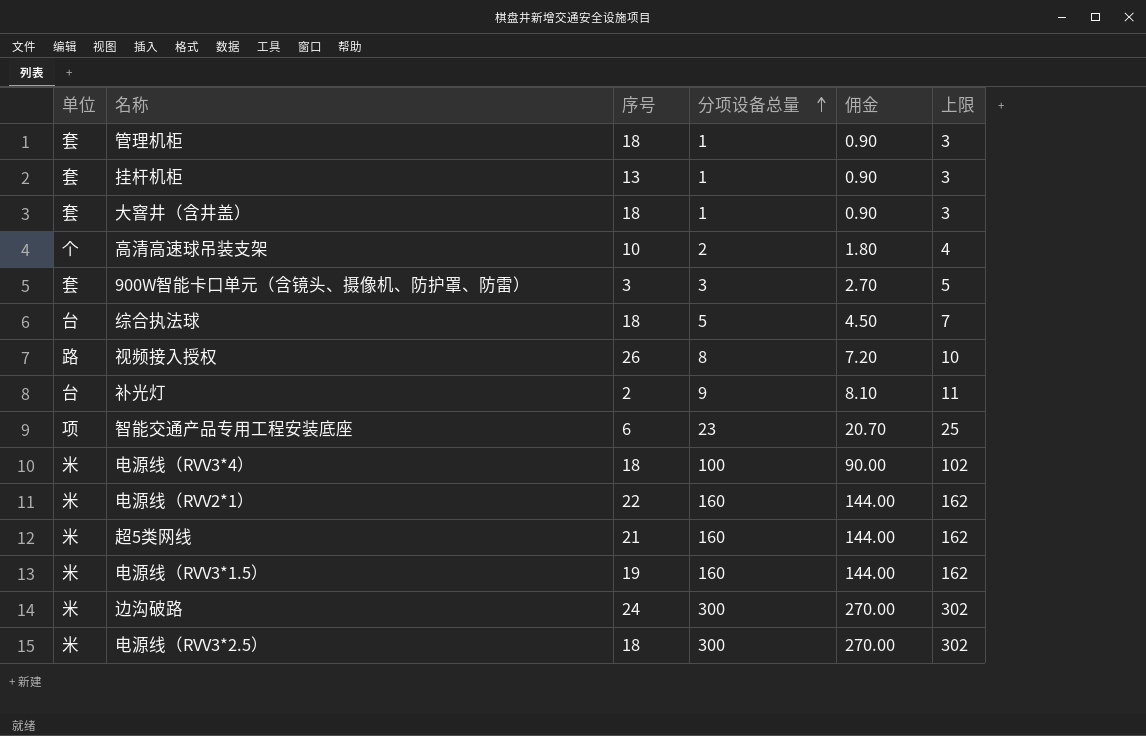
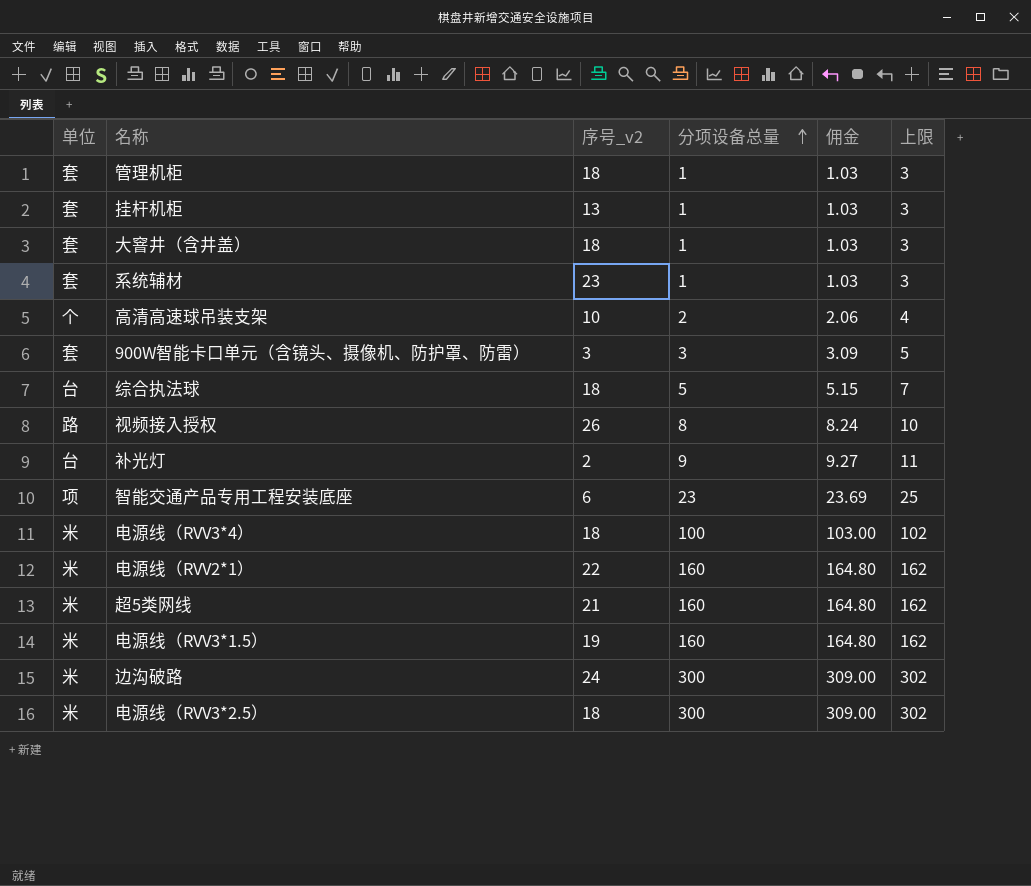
column name: 序号 -> 序号_v2
column 佣金 | formula: [分项设备总量] * 0.9 -> [分项设备总量] * 1.03
row 系统辅材: none -> 套 | 23 | 1 | 1.03 | 3

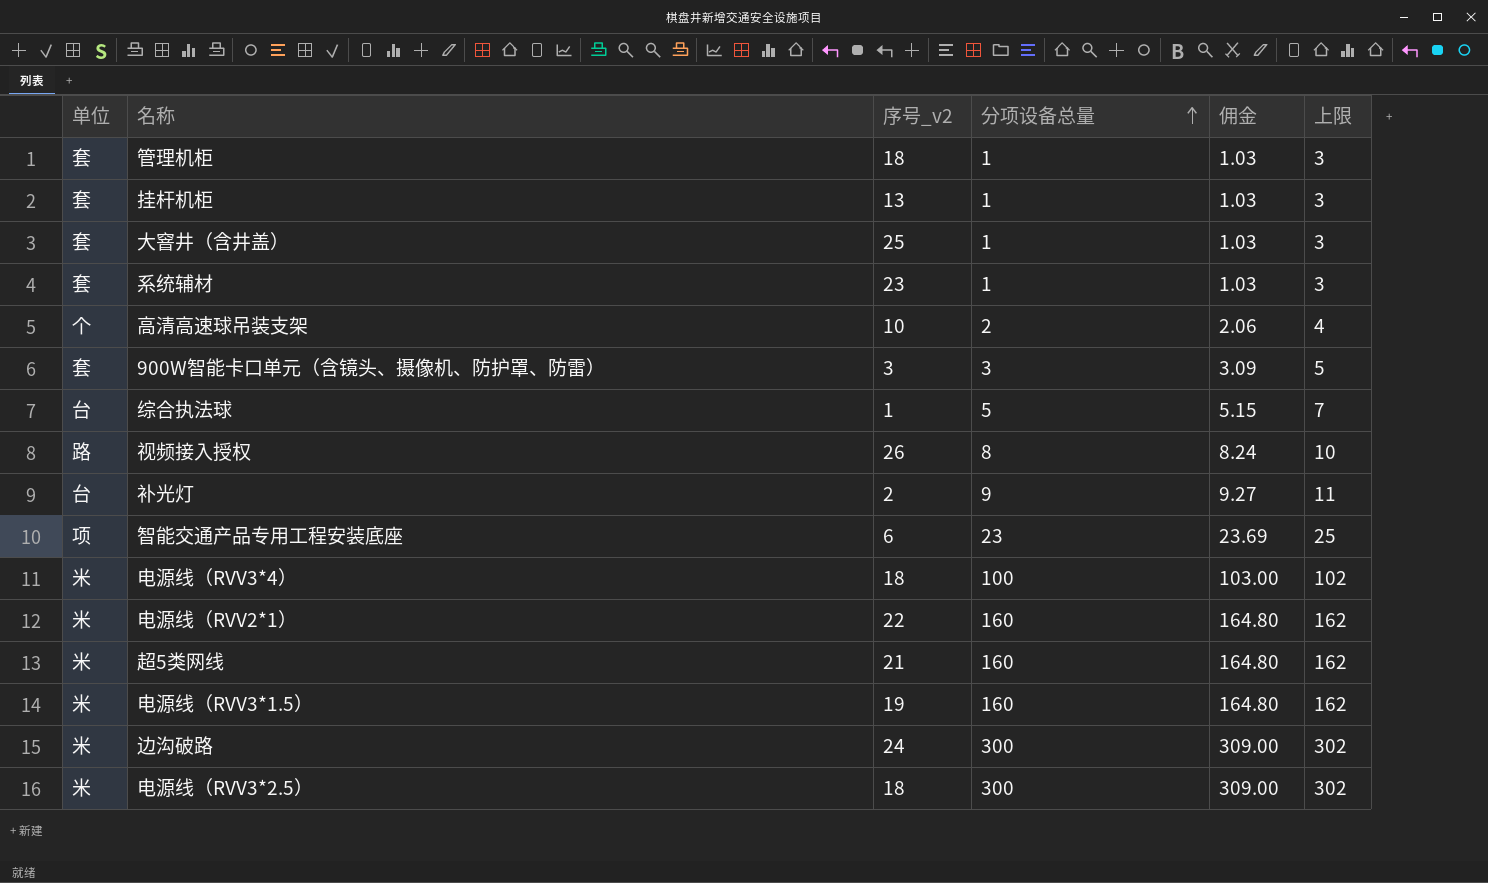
大窨井（含井盖） | 序号_v2: 18 -> 25
综合执法球 | 序号_v2: 18 -> 1

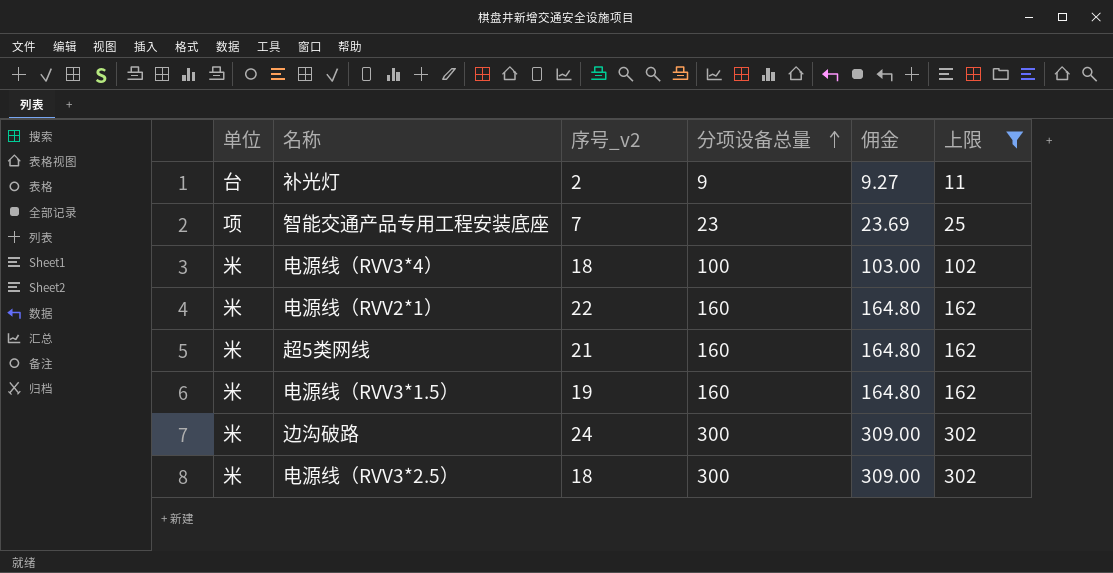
filter: none -> 上限 >= 11
智能交通产品专用工程安装底座 | 序号_v2: 6 -> 7

